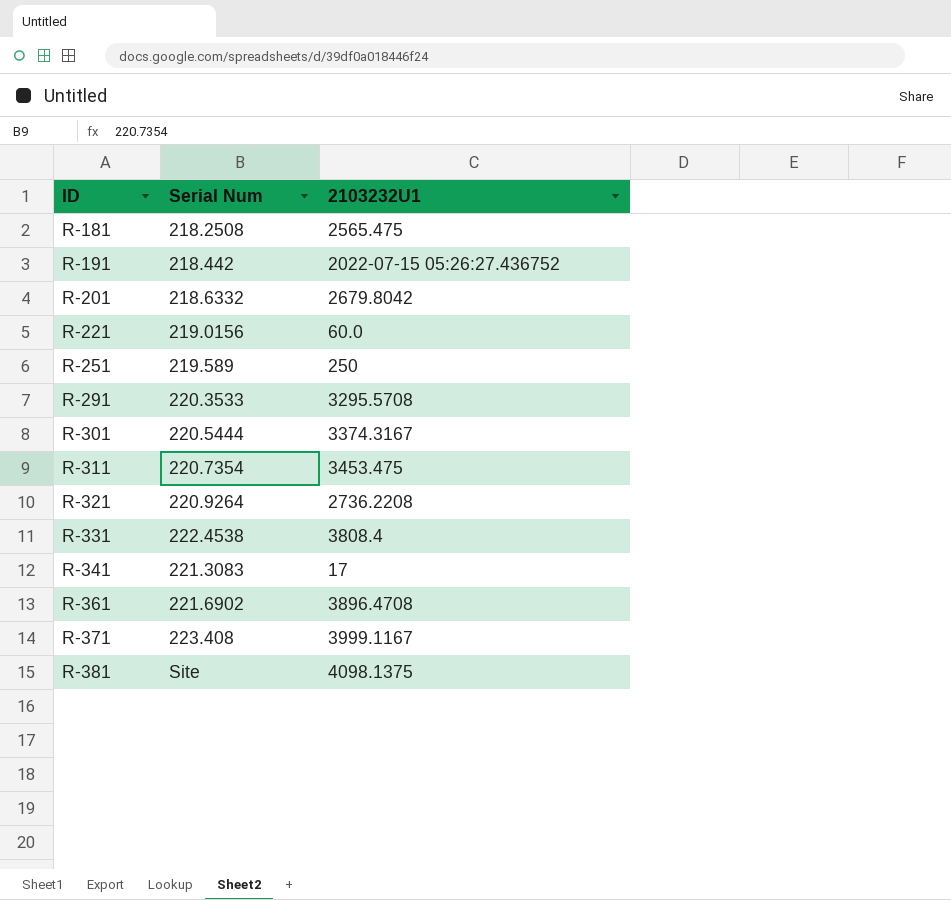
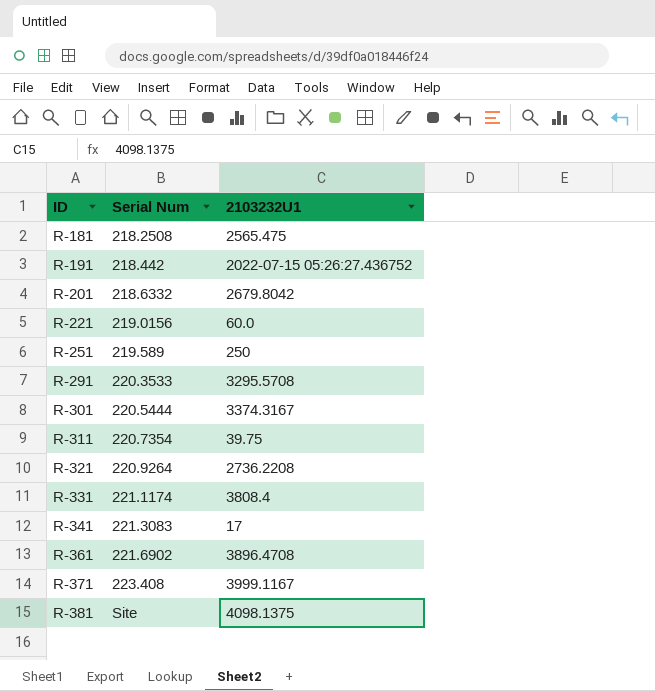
R-311 | 2103232U1: 3453.475 -> 39.75
R-331 | Serial Num: 222.4538 -> 221.1174

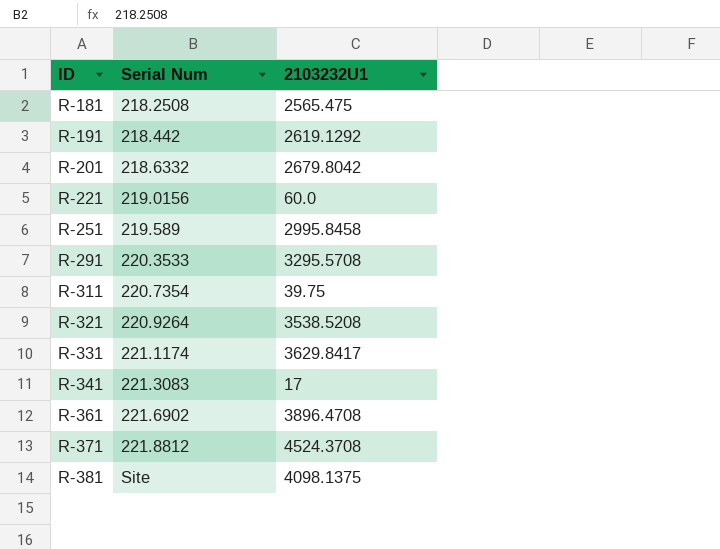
row R-301: 220.5444 | 3374.3167 -> none
R-191 | 2103232U1: 2022-07-15 05:26:27.436752 -> 2619.1292
R-251 | 2103232U1: 250 -> 2995.8458
R-321 | 2103232U1: 2736.2208 -> 3538.5208
R-331 | 2103232U1: 3808.4 -> 3629.8417
R-371 | Serial Num: 223.408 -> 221.8812
R-371 | 2103232U1: 3999.1167 -> 4524.3708

